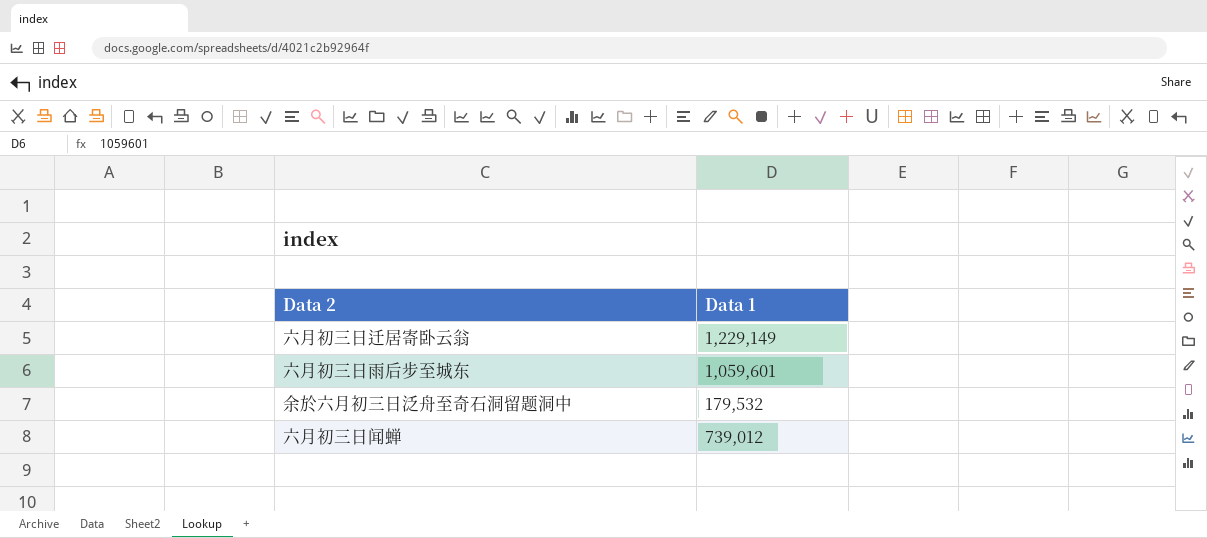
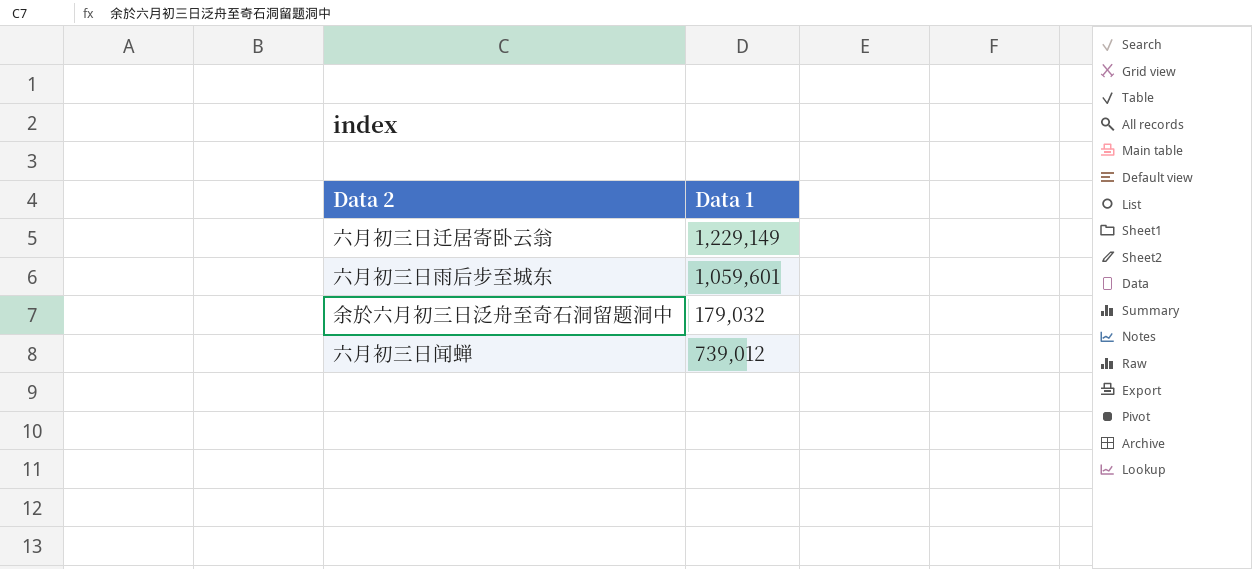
余於六月初三日泛舟至奇石洞留题洞中 | Data 1: 179,532 -> 179,032

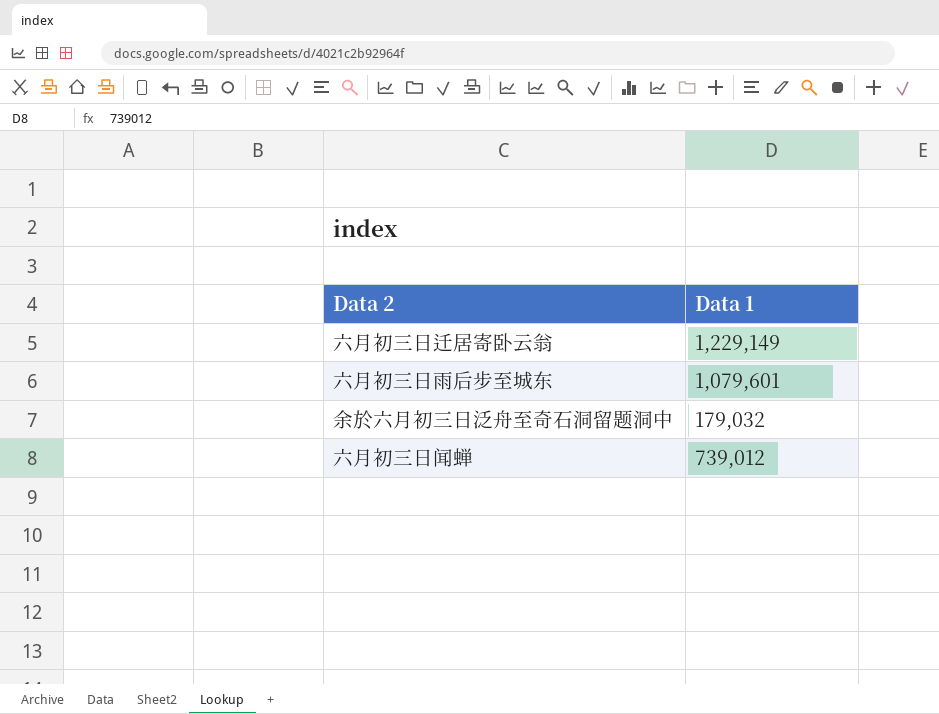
六月初三日雨后步至城东 | Data 1: 1,059,601 -> 1,079,601

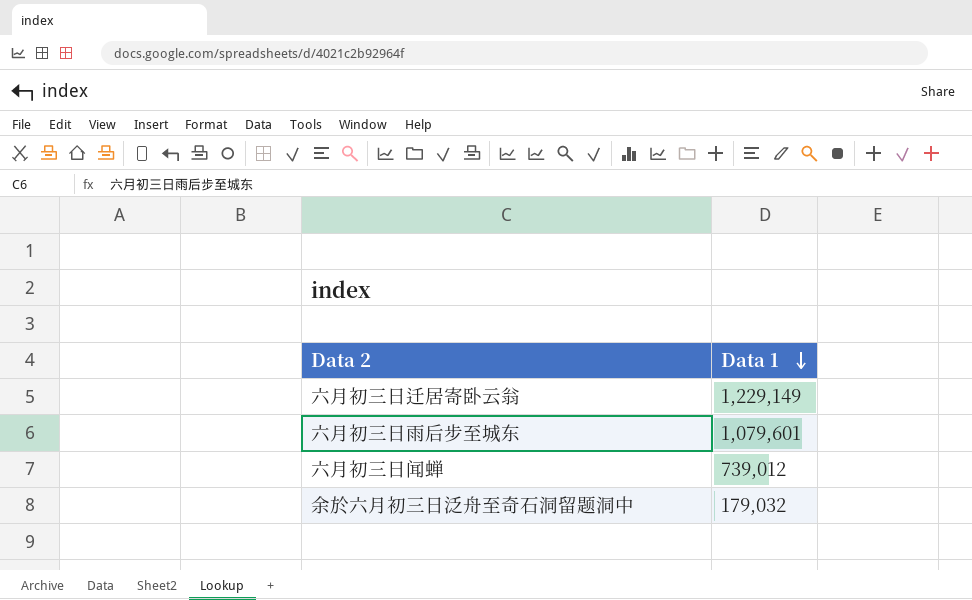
row order: none -> Data 1 descending

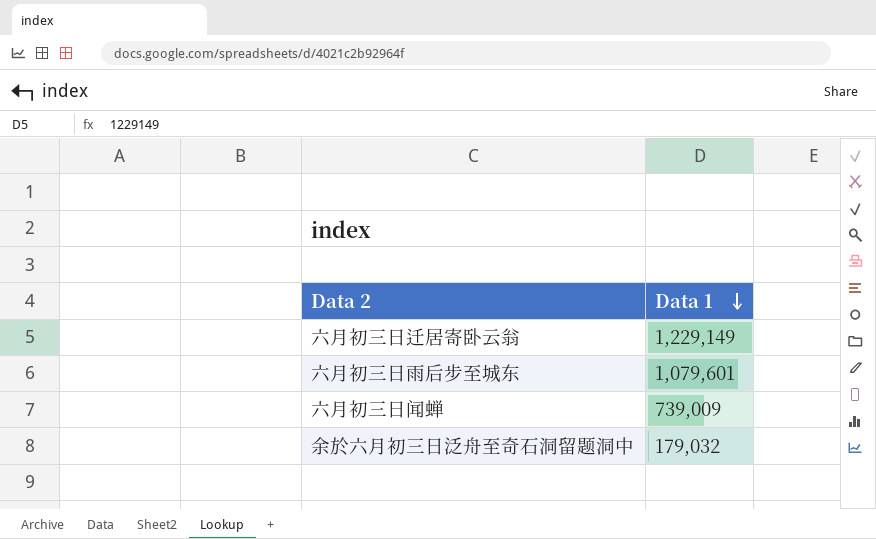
六月初三日闻蝉 | Data 1: 739,012 -> 739,009

